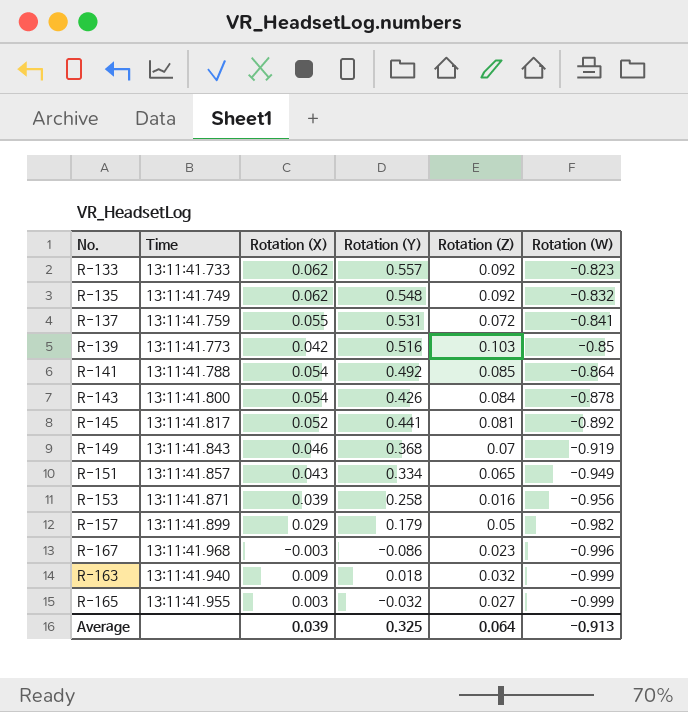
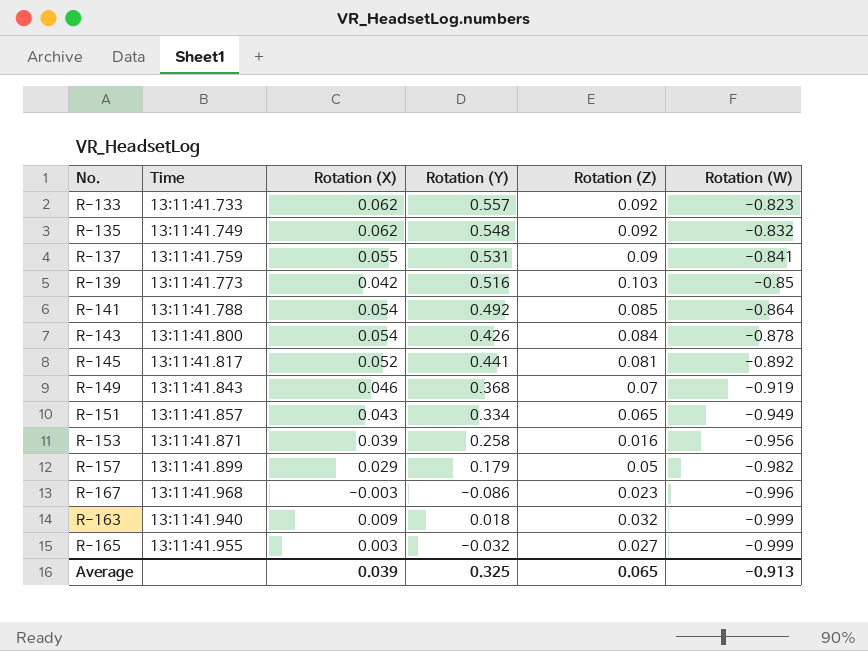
R-137 | Rotation (Z): 0.072 -> 0.09
Average | Rotation (Z): 0.064 -> 0.065

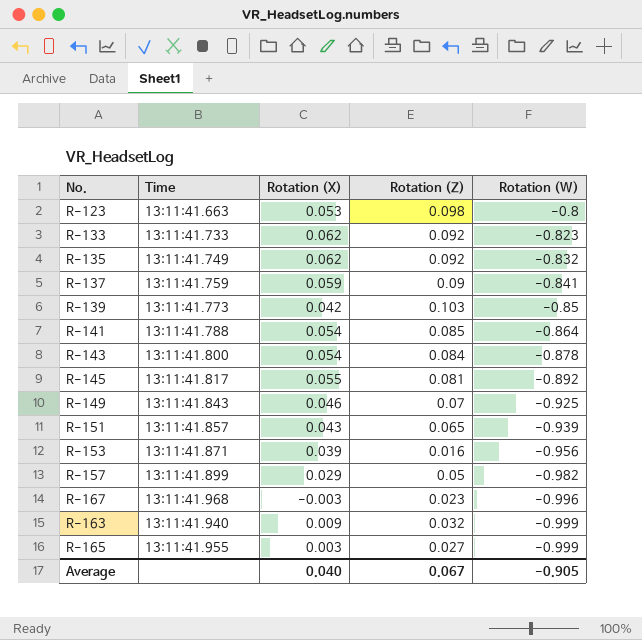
column Rotation (Y) | position: 4 -> none
row R-123: none -> 13:11:41.663 | 0.053 | 0.098 | -0.8
R-137 | Rotation (X): 0.055 -> 0.059
R-145 | Rotation (X): 0.052 -> 0.055
R-149 | Rotation (W): -0.919 -> -0.925
R-151 | Rotation (W): -0.949 -> -0.939
Average | Rotation (X): 0.039 -> 0.040
Average | Rotation (Z): 0.065 -> 0.067
Average | Rotation (W): -0.913 -> -0.905

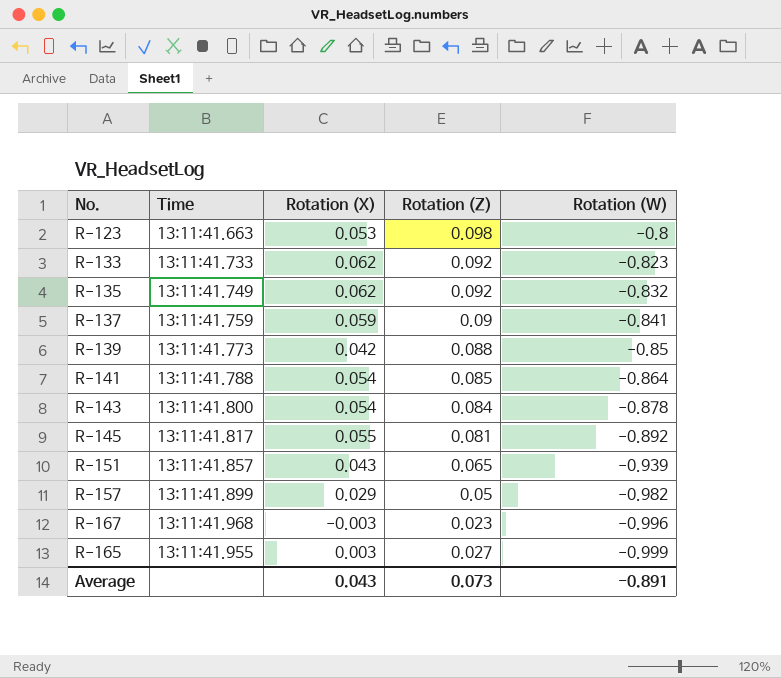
row R-149: 13:11:41.843 | 0.046 | 0.07 | -0.925 -> none
row R-153: 13:11:41.871 | 0.039 | 0.016 | -0.956 -> none
row R-163: 13:11:41.940 | 0.009 | 0.032 | -0.999 -> none
R-139 | Rotation (Z): 0.103 -> 0.088
Average | Rotation (X): 0.040 -> 0.043
Average | Rotation (Z): 0.067 -> 0.073
Average | Rotation (W): -0.905 -> -0.891

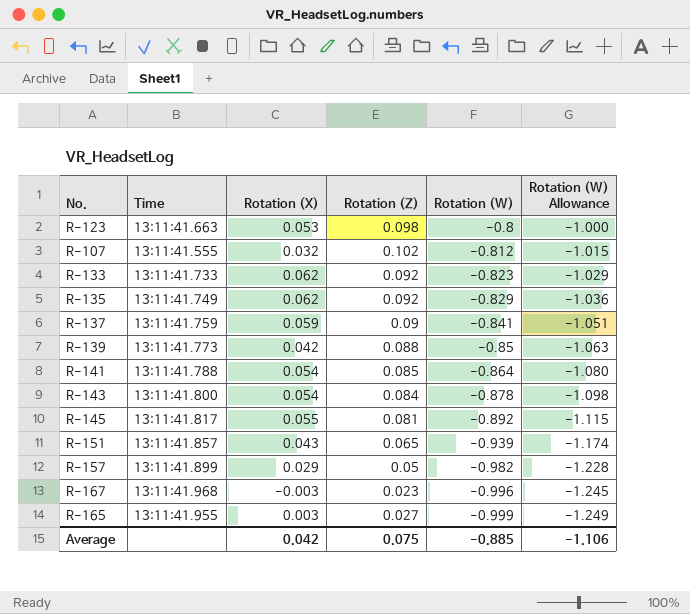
column Rotation (W) Allowance | formula: none -> [Rotation (W)] * 1.25
row R-107: none -> 13:11:41.555 | 0.032 | 0.102 | -0.812 | -1.015
R-135 | Rotation (W): -0.832 -> -0.829
Average | Rotation (X): 0.043 -> 0.042
Average | Rotation (Z): 0.073 -> 0.075
Average | Rotation (W): -0.891 -> -0.885

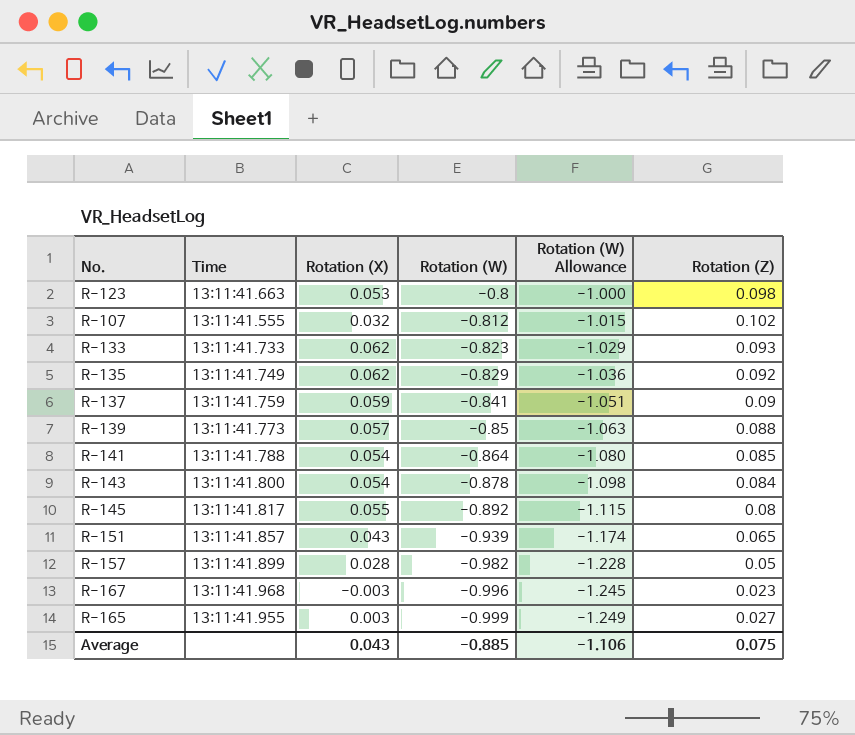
column Rotation (Z) | position: 4 -> 6
R-133 | Rotation (Z): 0.092 -> 0.093
R-139 | Rotation (X): 0.042 -> 0.057
R-145 | Rotation (Z): 0.081 -> 0.08
R-157 | Rotation (X): 0.029 -> 0.028
Average | Rotation (X): 0.042 -> 0.043

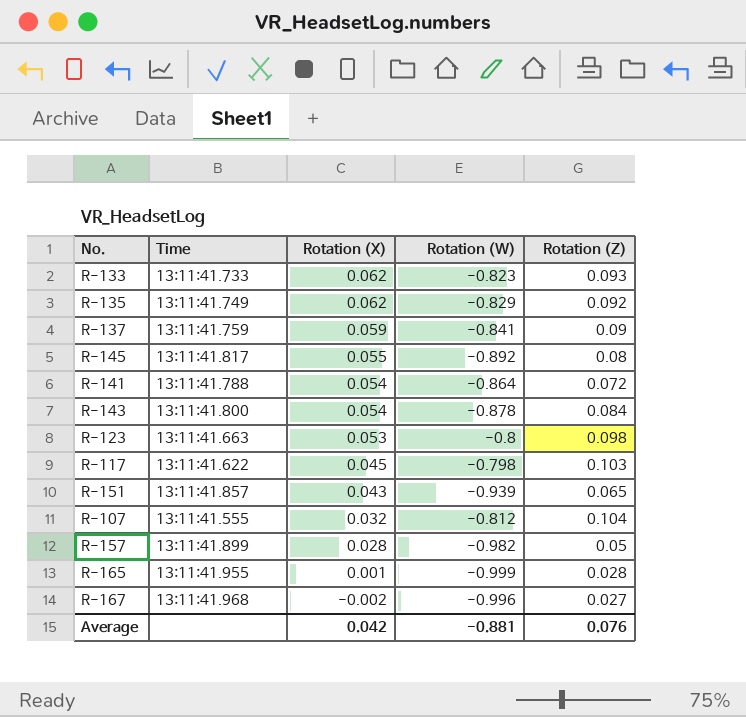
row order: Rotation (W) descending -> Rotation (X) descending
column Rotation (W) Allowance | formula: [Rotation (W)] * 1.25 -> none
row R-139: 13:11:41.773 | 0.057 | -0.85 | -1.063 | 0.088 -> none
R-141 | Rotation (Z): 0.085 -> 0.072
row R-117: none -> 13:11:41.622 | 0.045 | -0.798 | 0.103
R-107 | Rotation (Z): 0.102 -> 0.104
R-165 | Rotation (X): 0.003 -> 0.001
R-165 | Rotation (Z): 0.027 -> 0.028
R-167 | Rotation (X): -0.003 -> -0.002
R-167 | Rotation (Z): 0.023 -> 0.027
Average | Rotation (X): 0.043 -> 0.042
Average | Rotation (W): -0.885 -> -0.881
Average | Rotation (Z): 0.075 -> 0.076

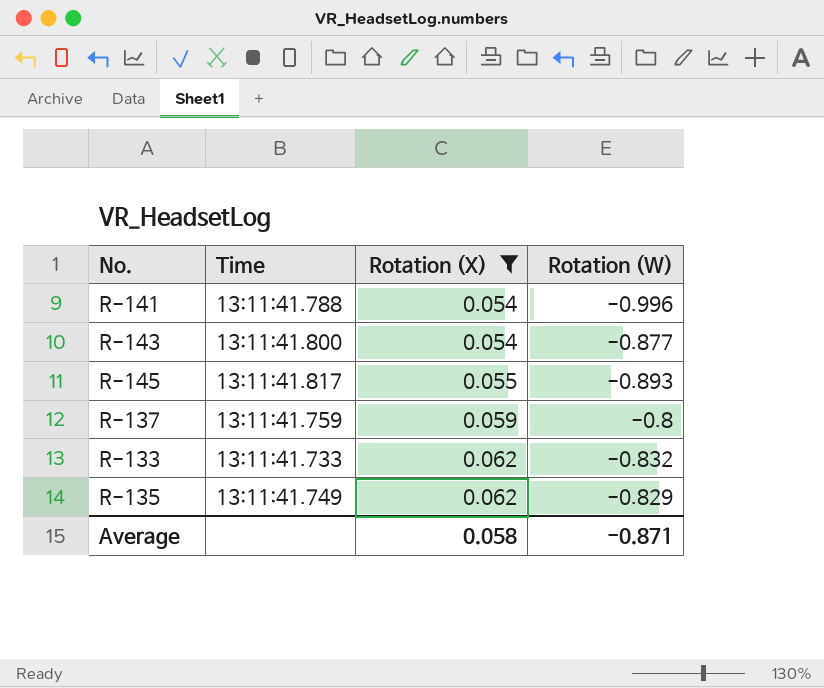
filter: none -> Rotation (X) >= 0.054
row order: Rotation (X) descending -> Rotation (X) ascending
column Rotation (Z) | position: 5 -> none
R-141 | Rotation (W): -0.864 -> -0.996
R-143 | Rotation (W): -0.878 -> -0.877
R-145 | Rotation (W): -0.892 -> -0.893
R-137 | Rotation (W): -0.841 -> -0.8
R-133 | Rotation (W): -0.823 -> -0.832
Average | Rotation (X): 0.042 -> 0.058
Average | Rotation (W): -0.881 -> -0.871

